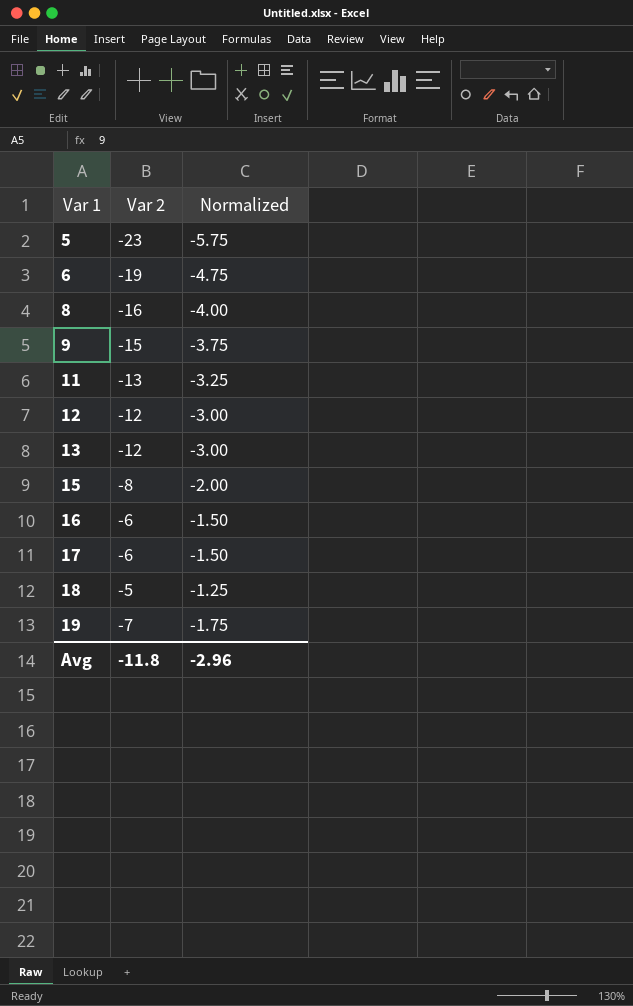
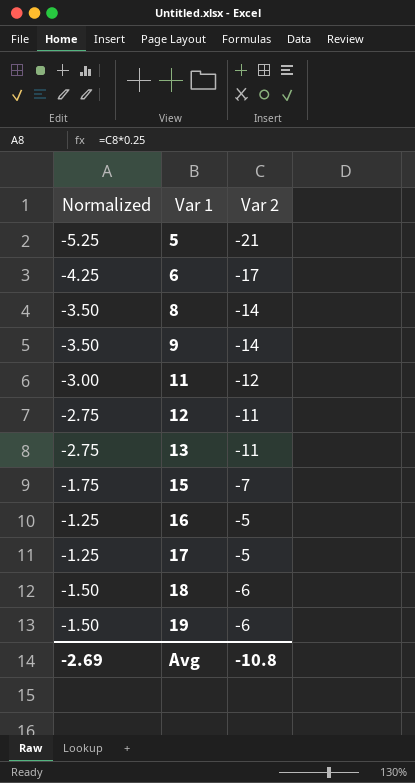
column Normalized | position: 3 -> 1
5 | Normalized: -5.75 -> -5.25
5 | Var 2: -23 -> -21
6 | Normalized: -4.75 -> -4.25
6 | Var 2: -19 -> -17
8 | Normalized: -4.00 -> -3.50
8 | Var 2: -16 -> -14
9 | Normalized: -3.75 -> -3.50
9 | Var 2: -15 -> -14
11 | Normalized: -3.25 -> -3.00
11 | Var 2: -13 -> -12
12 | Normalized: -3.00 -> -2.75
12 | Var 2: -12 -> -11
13 | Normalized: -3.00 -> -2.75
13 | Var 2: -12 -> -11
15 | Normalized: -2.00 -> -1.75
15 | Var 2: -8 -> -7
16 | Normalized: -1.50 -> -1.25
16 | Var 2: -6 -> -5
17 | Normalized: -1.50 -> -1.25
17 | Var 2: -6 -> -5
18 | Normalized: -1.25 -> -1.50
18 | Var 2: -5 -> -6
19 | Normalized: -1.75 -> -1.50
19 | Var 2: -7 -> -6
Avg | Normalized: -2.96 -> -2.69
Avg | Var 2: -11.8 -> -10.8

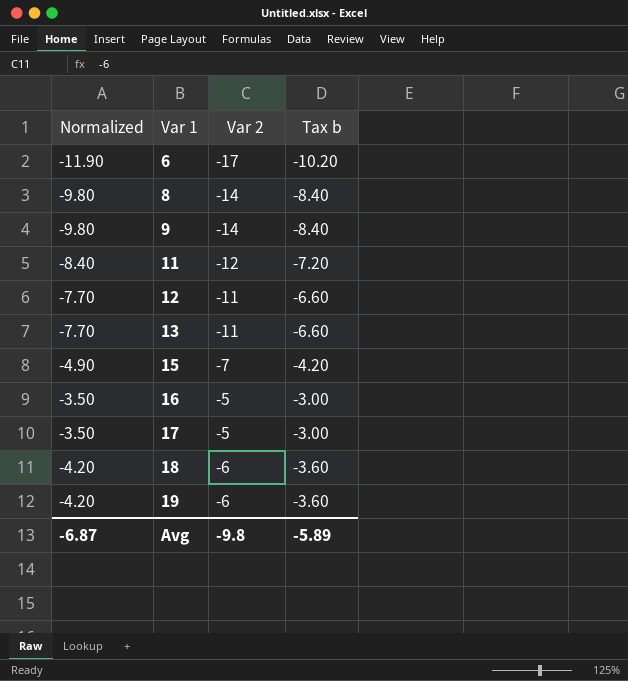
column Normalized | formula: [Var 2] * 0.25 -> [Var 2] * 0.7
column Tax b | formula: none -> [Var 2] * 0.6
row 5: -5.25 | -21 -> none
Avg | Normalized: -2.69 -> -6.87
Avg | Var 2: -10.8 -> -9.8

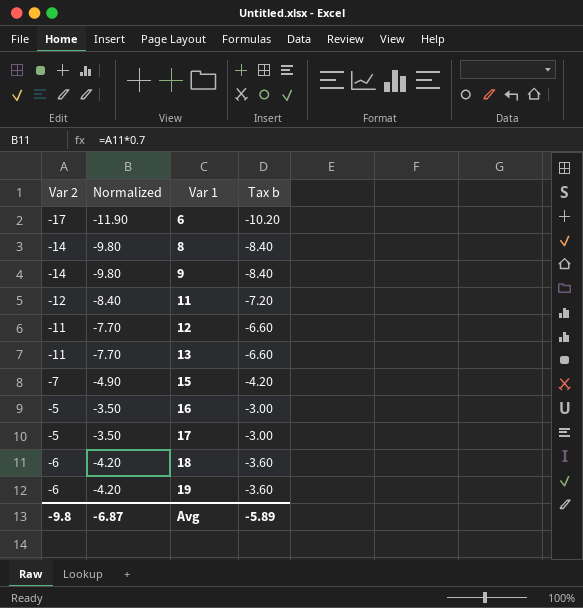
column Var 2 | position: 3 -> 1

